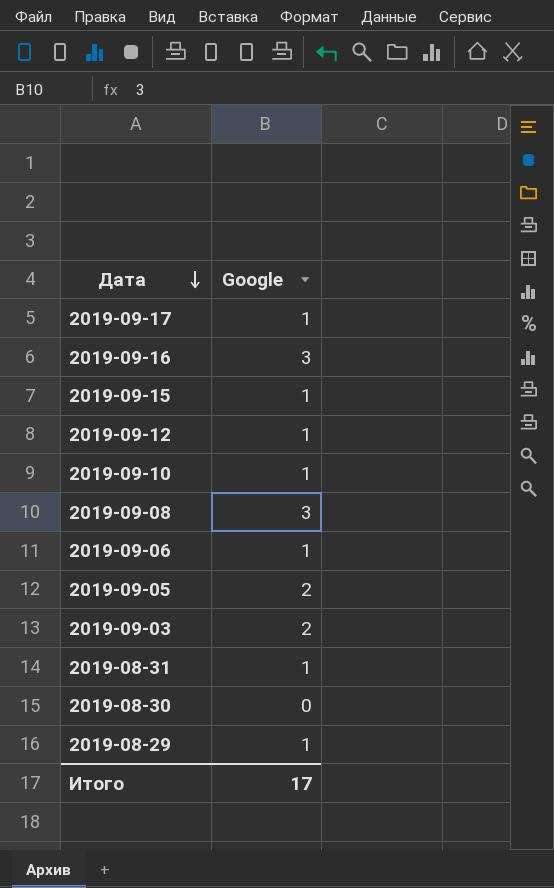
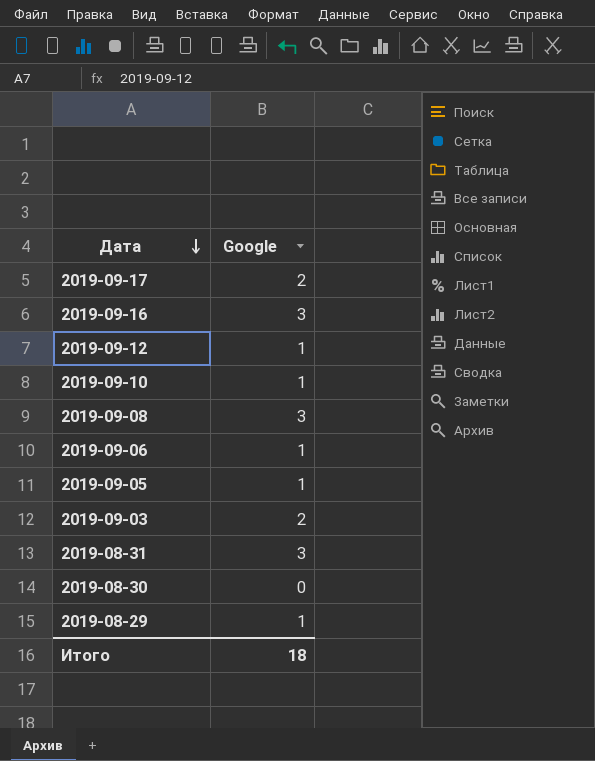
row 2019-09-15: 1 -> none
2019-09-17 | Google: 1 -> 2
2019-09-05 | Google: 2 -> 1
2019-08-31 | Google: 1 -> 3
Итого | Google: 17 -> 18

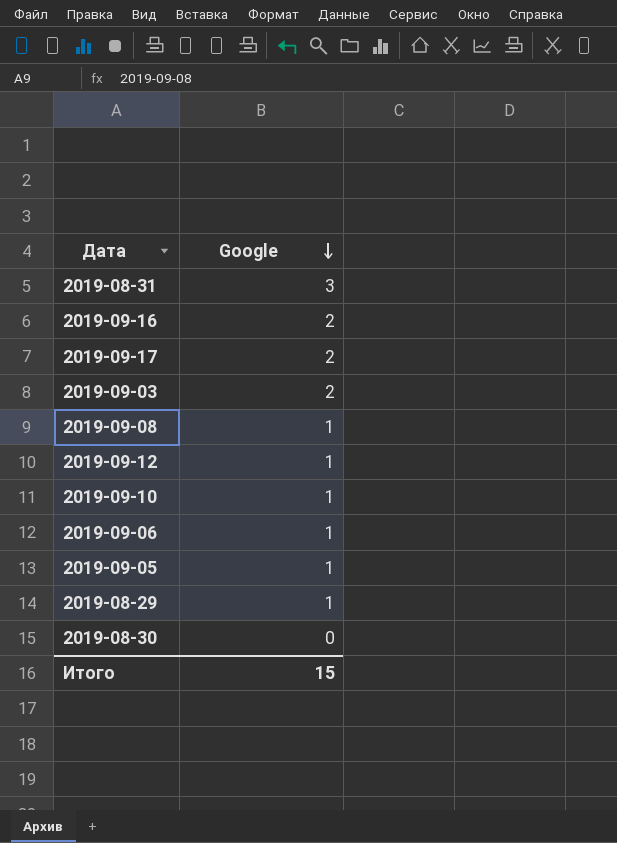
row order: Дата descending -> Google descending
2019-09-16 | Google: 3 -> 2
2019-09-08 | Google: 3 -> 1
Итого | Google: 18 -> 15

